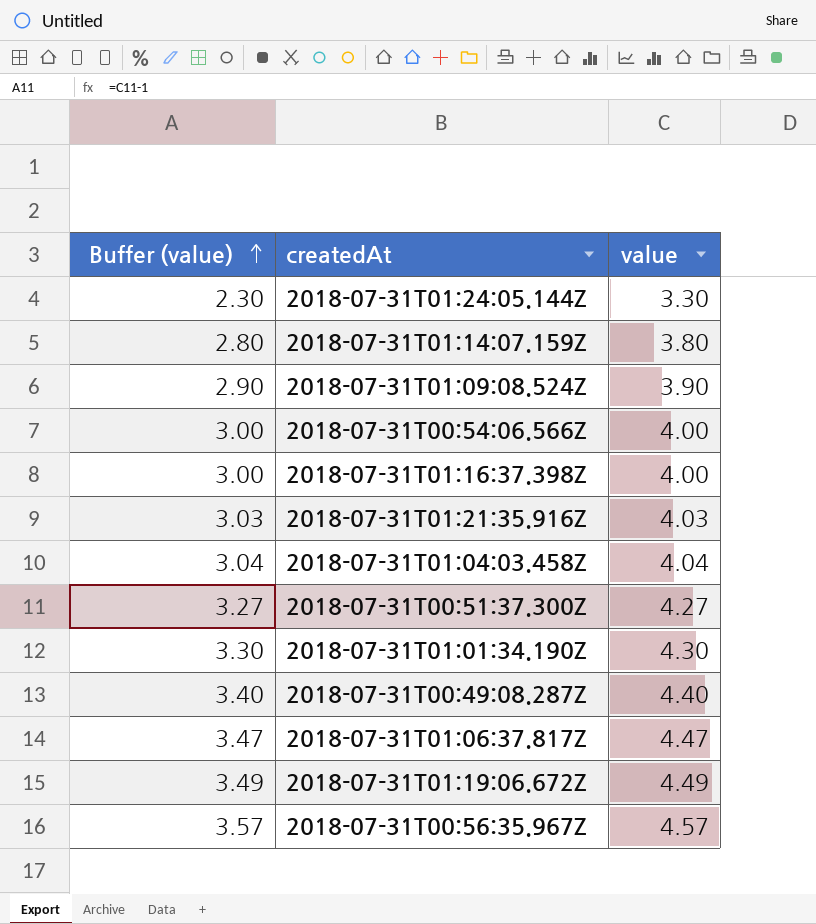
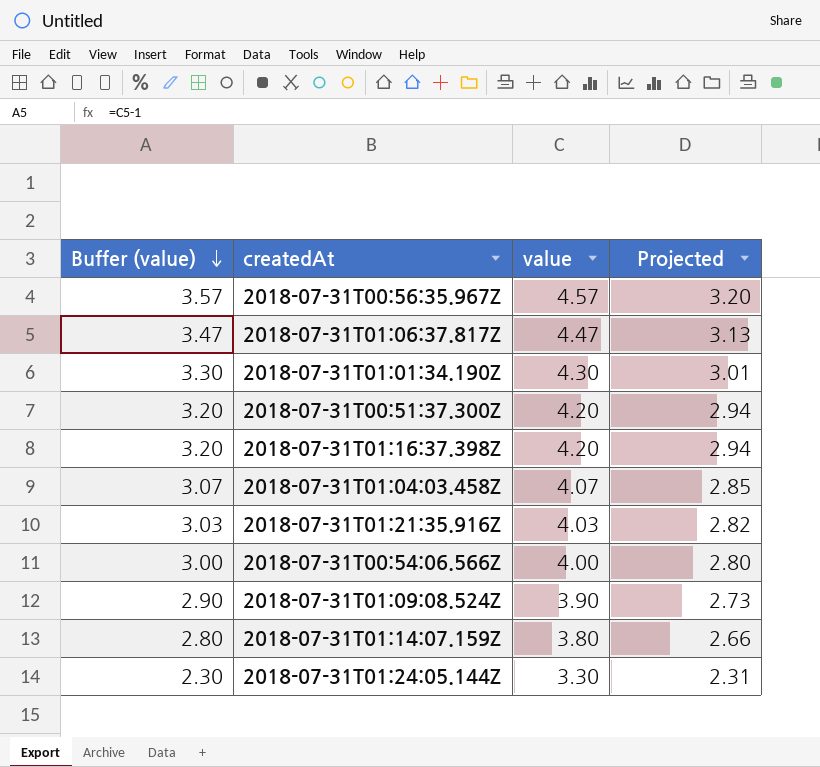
row order: Buffer (value) ascending -> Buffer (value) descending
column Projected | formula: none -> [value] * 0.7
row 2018-07-31T00:49:08.287Z: 3.40 | 4.40 -> none
row 2018-07-31T01:19:06.672Z: 3.49 | 4.49 -> none
2018-07-31T00:51:37.300Z | Buffer (value): 3.27 -> 3.20
2018-07-31T00:51:37.300Z | value: 4.27 -> 4.20
2018-07-31T01:16:37.398Z | Buffer (value): 3.00 -> 3.20
2018-07-31T01:16:37.398Z | value: 4.00 -> 4.20
2018-07-31T01:04:03.458Z | Buffer (value): 3.04 -> 3.07
2018-07-31T01:04:03.458Z | value: 4.04 -> 4.07

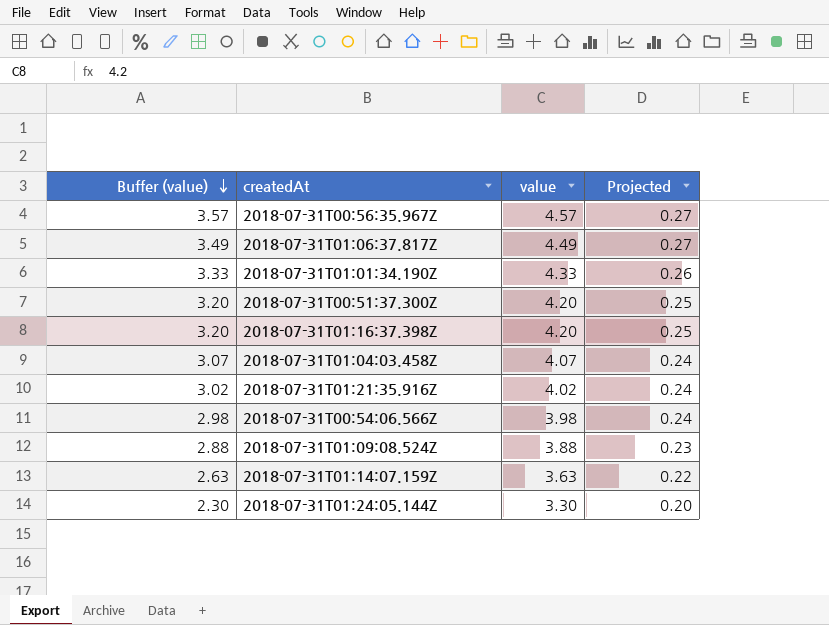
column Projected | formula: [value] * 0.7 -> [value] * 0.06
2018-07-31T01:06:37.817Z | Buffer (value): 3.47 -> 3.49
2018-07-31T01:06:37.817Z | value: 4.47 -> 4.49
2018-07-31T01:01:34.190Z | Buffer (value): 3.30 -> 3.33
2018-07-31T01:01:34.190Z | value: 4.30 -> 4.33
2018-07-31T01:21:35.916Z | Buffer (value): 3.03 -> 3.02
2018-07-31T01:21:35.916Z | value: 4.03 -> 4.02
2018-07-31T00:54:06.566Z | Buffer (value): 3.00 -> 2.98
2018-07-31T00:54:06.566Z | value: 4.00 -> 3.98
2018-07-31T01:09:08.524Z | Buffer (value): 2.90 -> 2.88
2018-07-31T01:09:08.524Z | value: 3.90 -> 3.88
2018-07-31T01:14:07.159Z | Buffer (value): 2.80 -> 2.63
2018-07-31T01:14:07.159Z | value: 3.80 -> 3.63

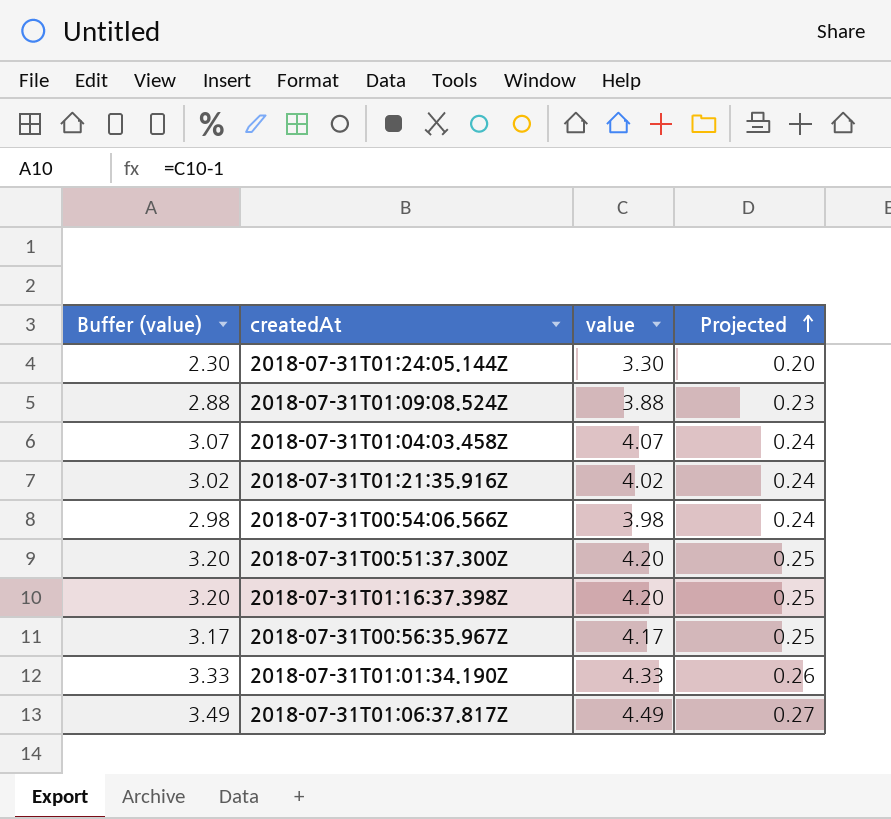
row order: Buffer (value) descending -> Projected ascending
row 2018-07-31T01:14:07.159Z: 2.63 | 3.63 | 0.22 -> none
2018-07-31T00:56:35.967Z | Buffer (value): 3.57 -> 3.17
2018-07-31T00:56:35.967Z | value: 4.57 -> 4.17
2018-07-31T00:56:35.967Z | Projected: 0.27 -> 0.25

